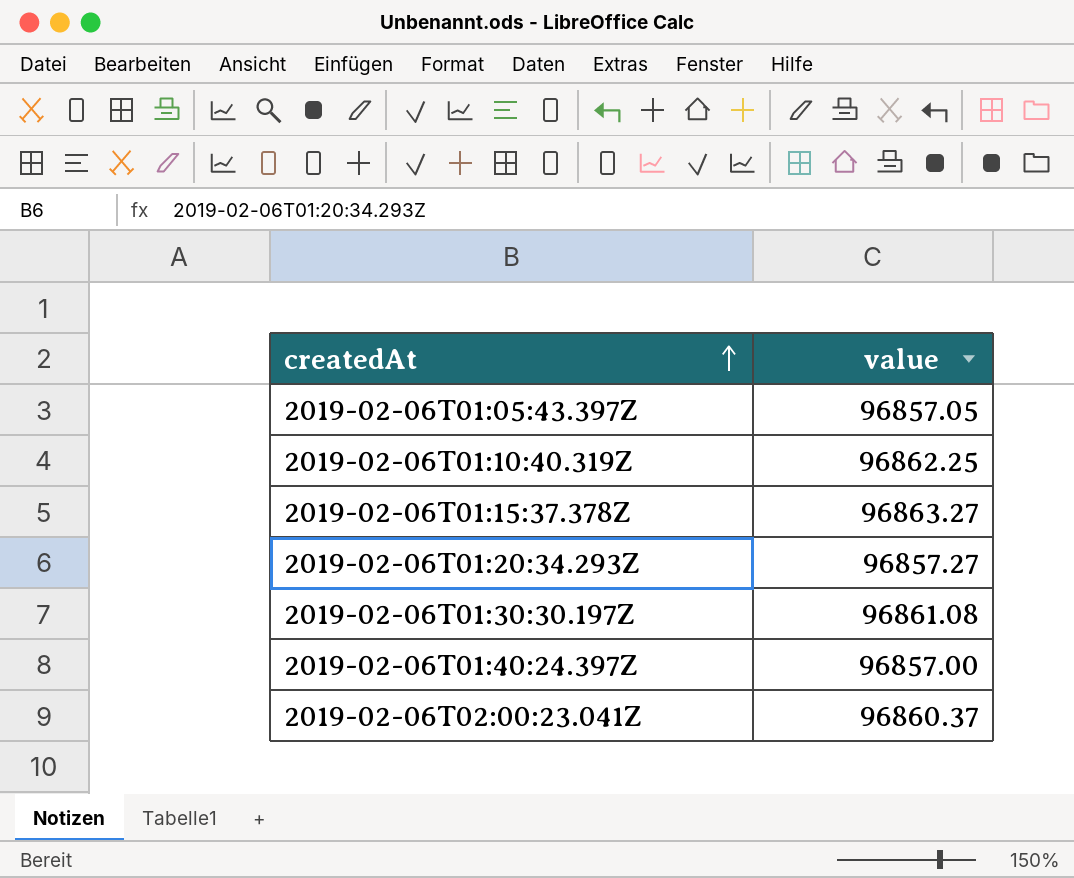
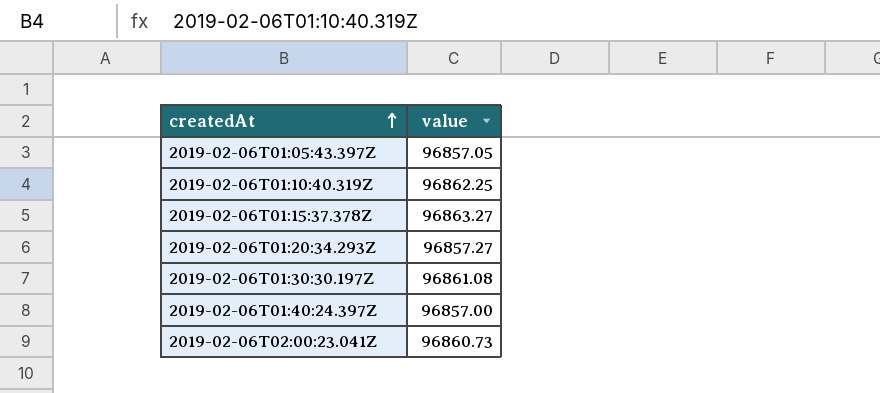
2019-02-06T02:00:23.041Z | value: 96860.37 -> 96860.73

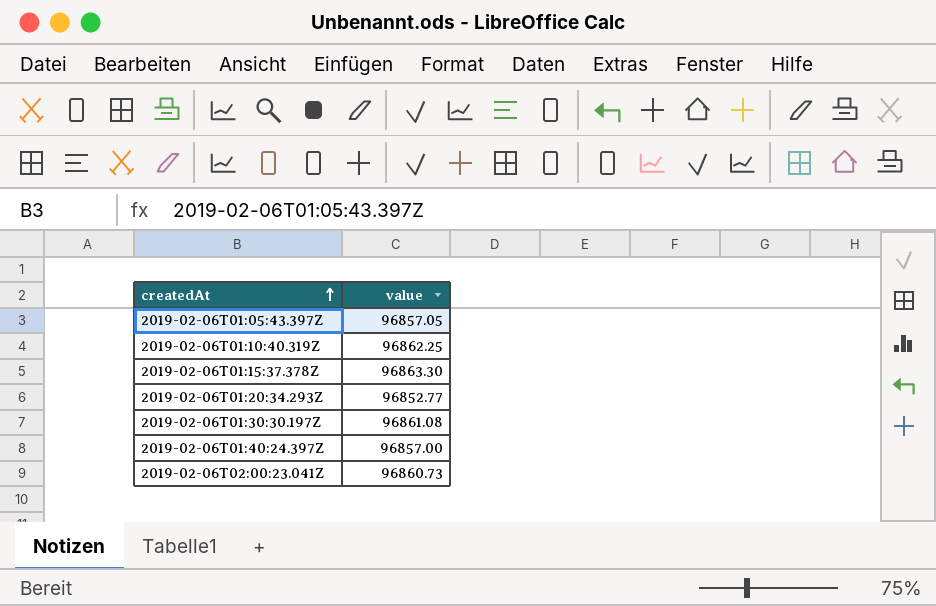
2019-02-06T01:15:37.378Z | value: 96863.27 -> 96863.30
2019-02-06T01:20:34.293Z | value: 96857.27 -> 96852.77

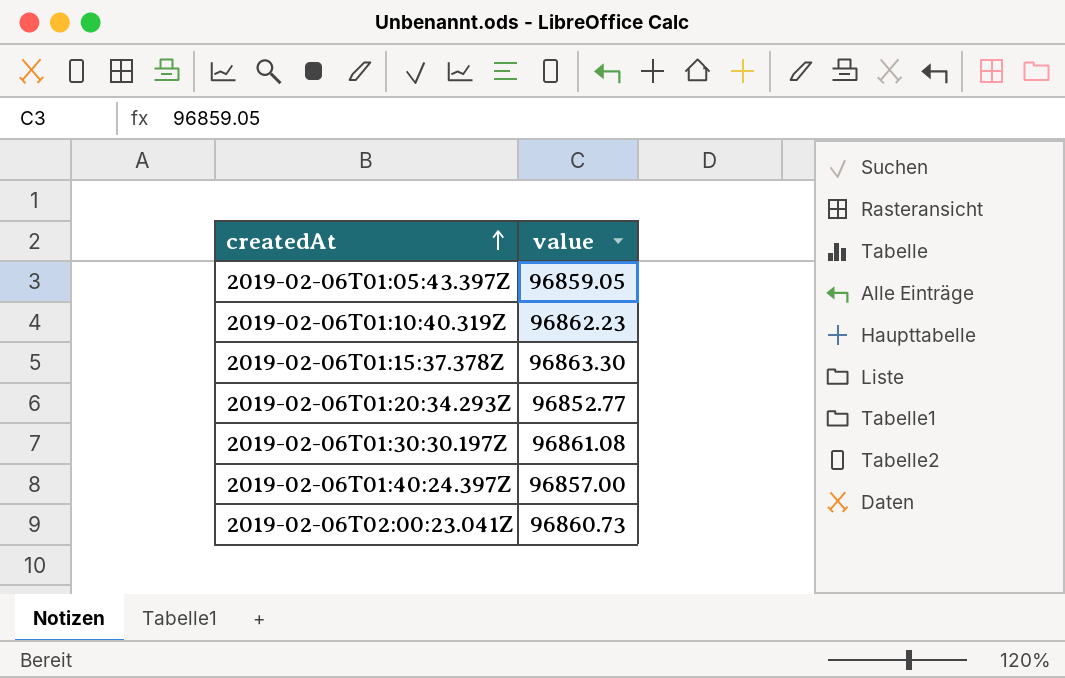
2019-02-06T01:05:43.397Z | value: 96857.05 -> 96859.05
2019-02-06T01:10:40.319Z | value: 96862.25 -> 96862.23

